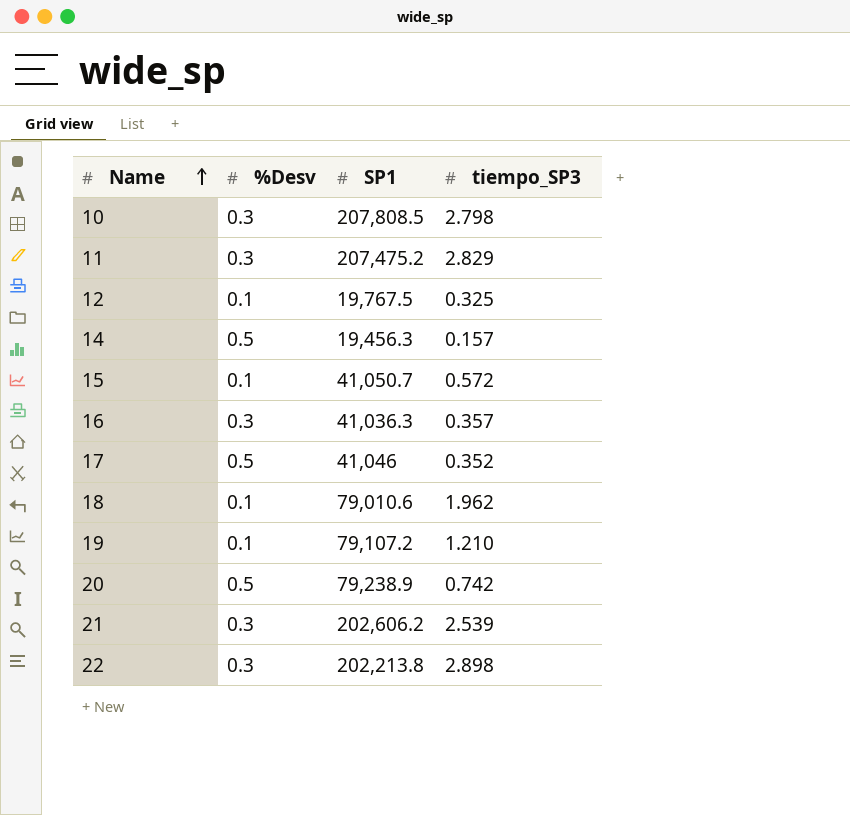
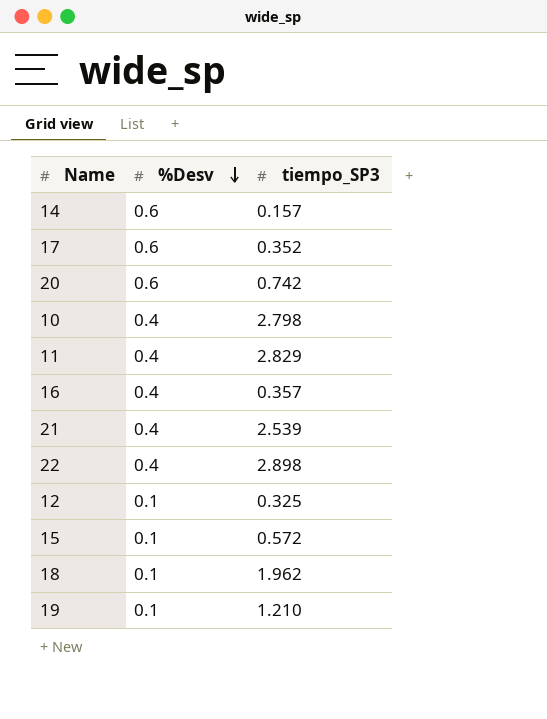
row order: Name ascending -> %Desv descending
column SP1 | position: 3 -> none
14 | %Desv: 0.5 -> 0.6
17 | %Desv: 0.5 -> 0.6
20 | %Desv: 0.5 -> 0.6
10 | %Desv: 0.3 -> 0.4
11 | %Desv: 0.3 -> 0.4
16 | %Desv: 0.3 -> 0.4
21 | %Desv: 0.3 -> 0.4
22 | %Desv: 0.3 -> 0.4

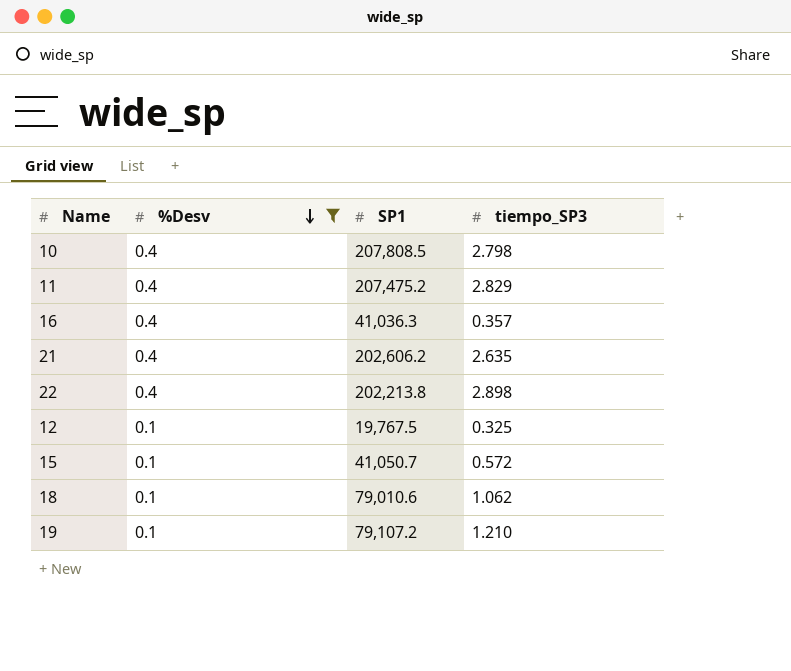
filter: none -> %Desv != 0.6
column SP1 | position: none -> 3
21 | tiempo_SP3: 2.539 -> 2.635
18 | tiempo_SP3: 1.962 -> 1.062

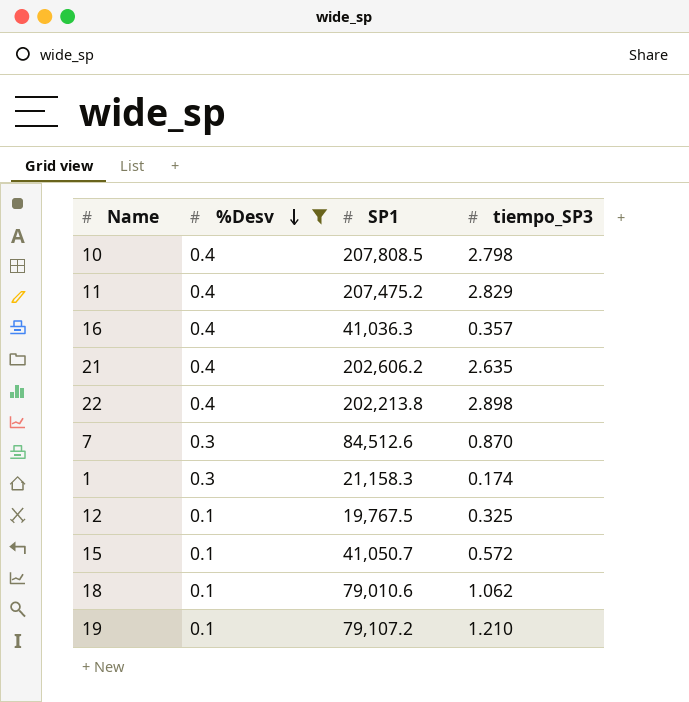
row 7: none -> 0.3 | 84,512.6 | 0.870
row 1: none -> 0.3 | 21,158.3 | 0.174

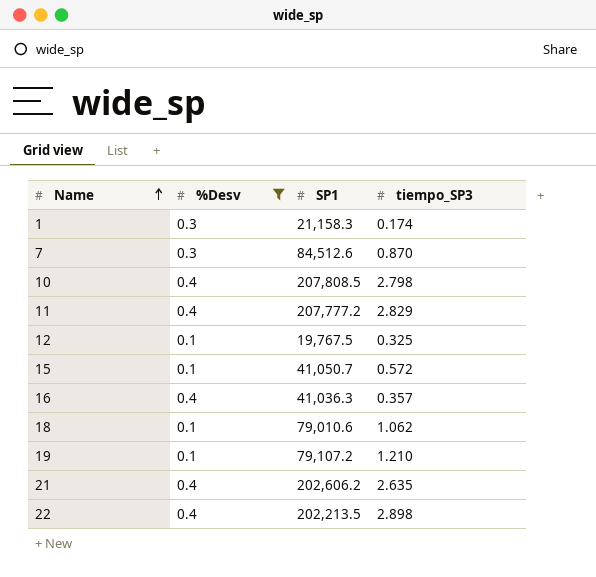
row order: %Desv descending -> Name ascending
11 | SP1: 207,475.2 -> 207,777.2
22 | SP1: 202,213.8 -> 202,213.5

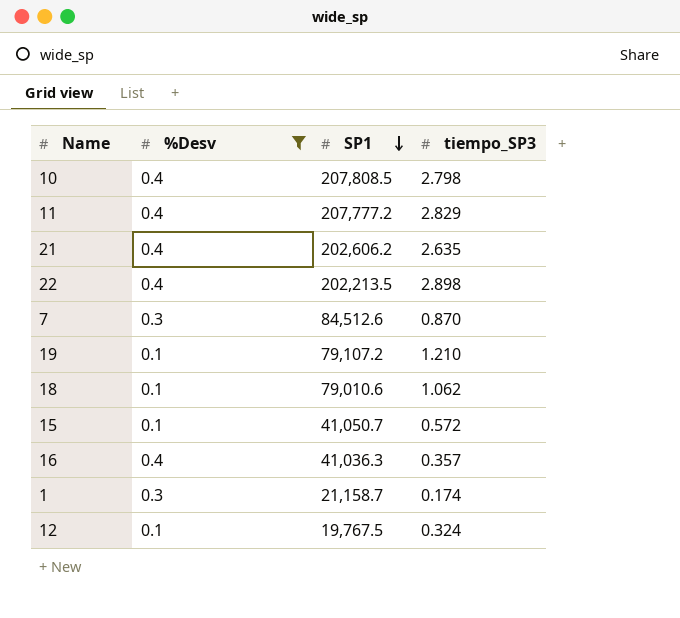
row order: Name ascending -> SP1 descending
1 | SP1: 21,158.3 -> 21,158.7
12 | tiempo_SP3: 0.325 -> 0.324

